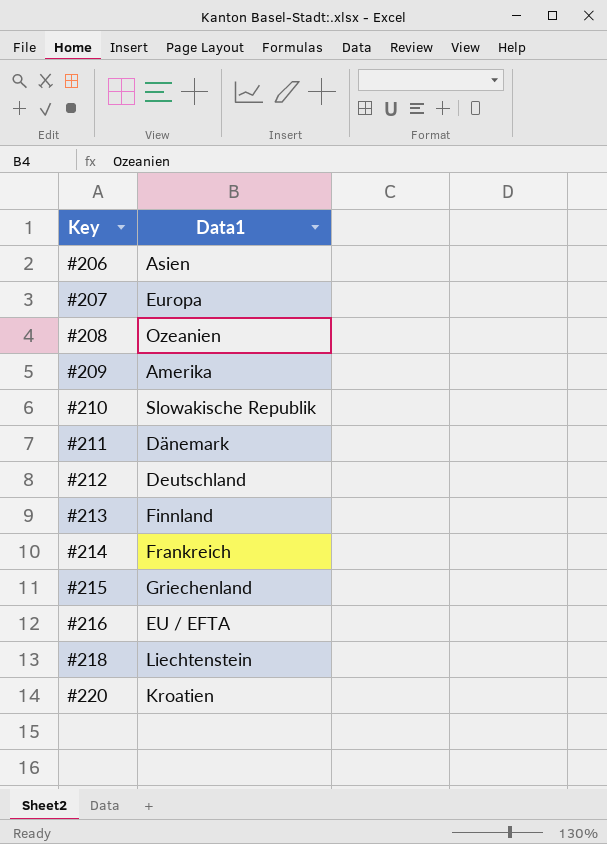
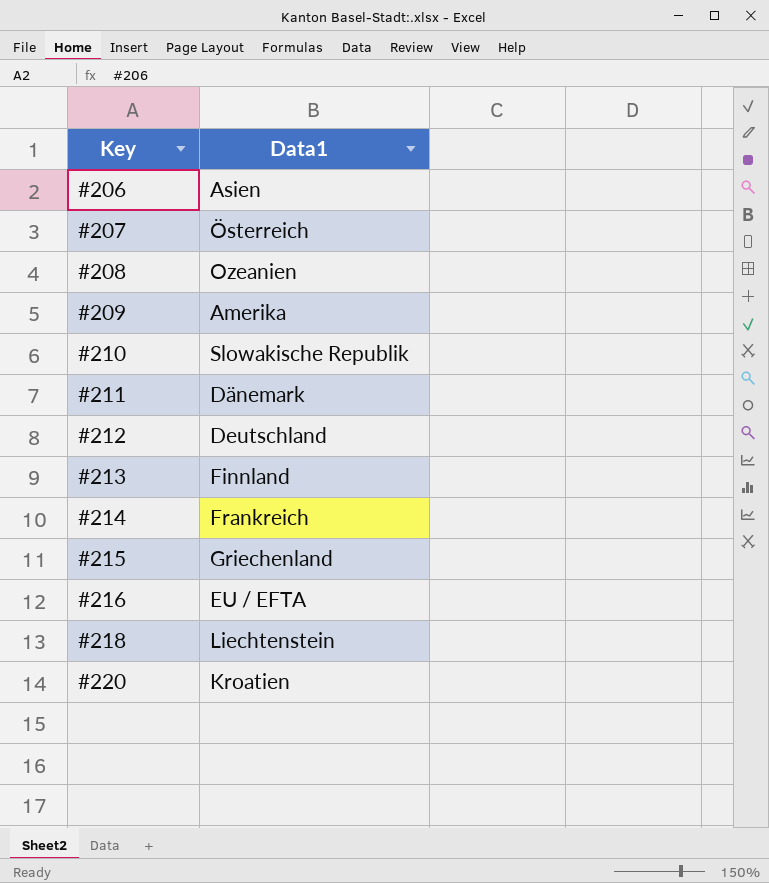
#207 | Data1: Europa -> Österreich

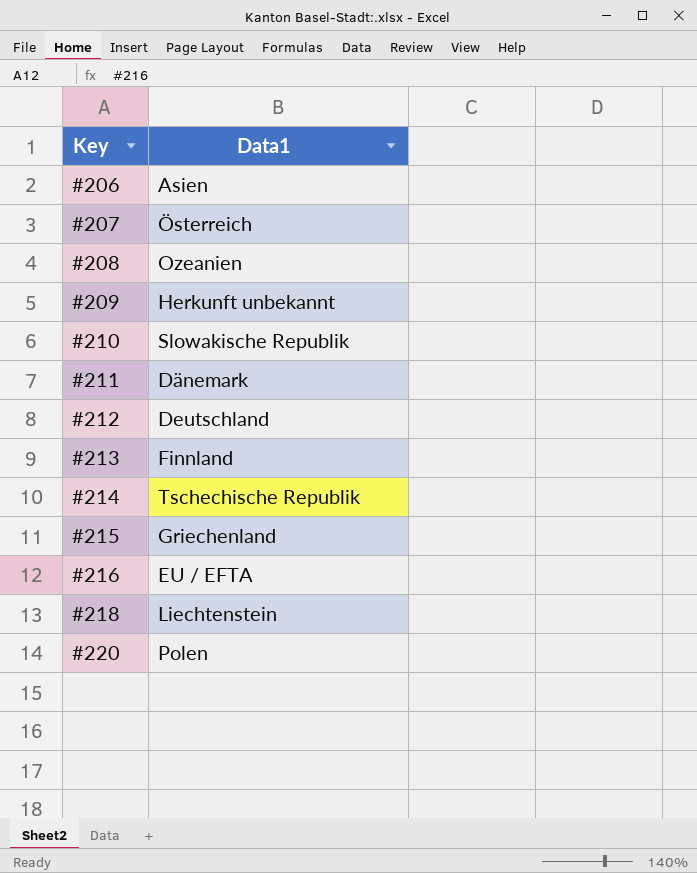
#209 | Data1: Amerika -> Herkunft unbekannt
#214 | Data1: Frankreich -> Tschechische Republik
#220 | Data1: Kroatien -> Polen

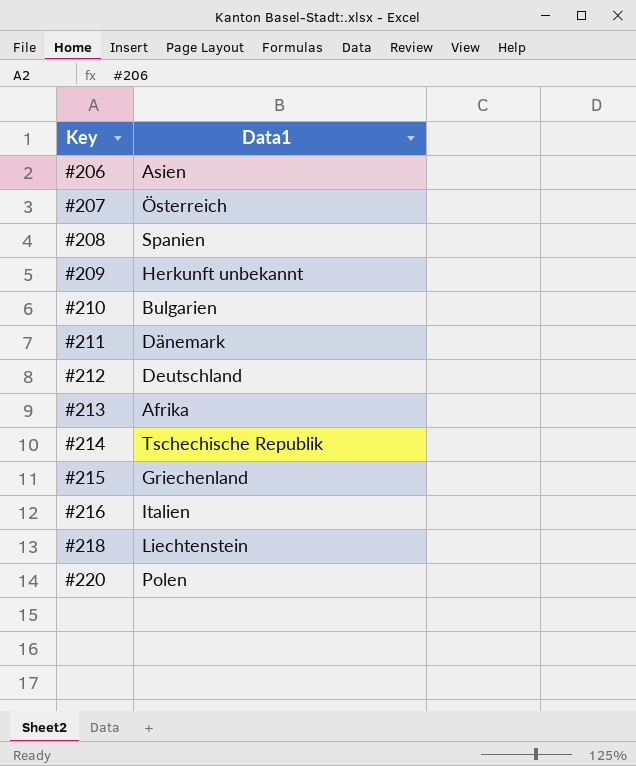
#208 | Data1: Ozeanien -> Spanien
#210 | Data1: Slowakische Republik -> Bulgarien
#213 | Data1: Finnland -> Afrika
#216 | Data1: EU / EFTA -> Italien

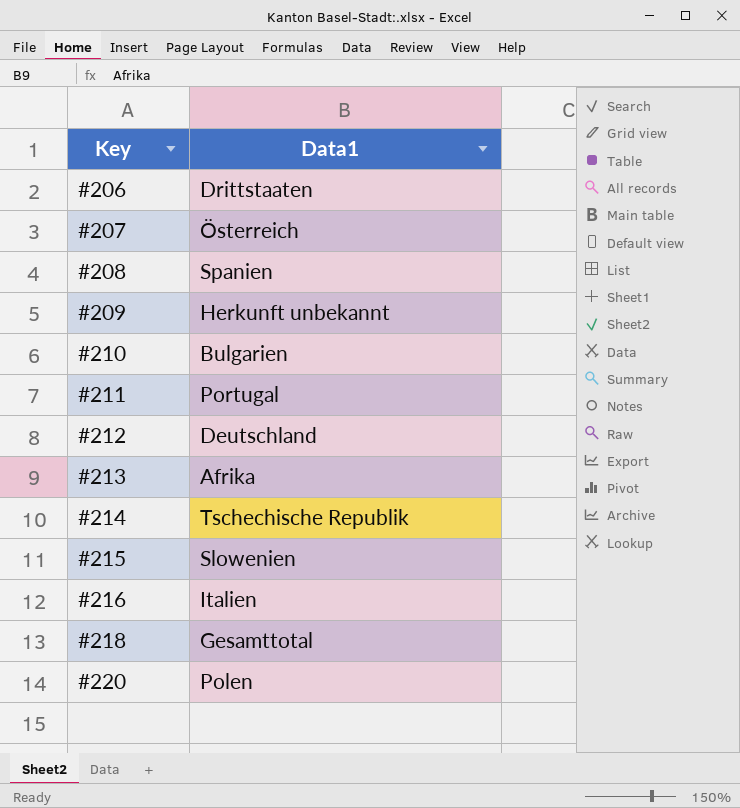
#206 | Data1: Asien -> Drittstaaten
#211 | Data1: Dänemark -> Portugal
#215 | Data1: Griechenland -> Slowenien
#218 | Data1: Liechtenstein -> Gesamttotal

